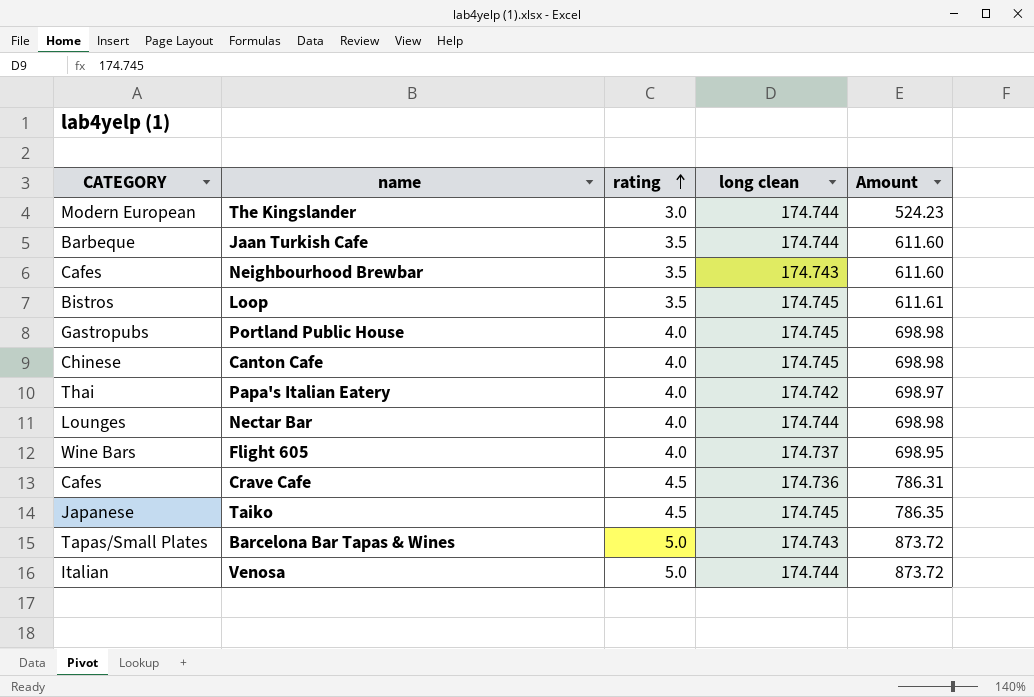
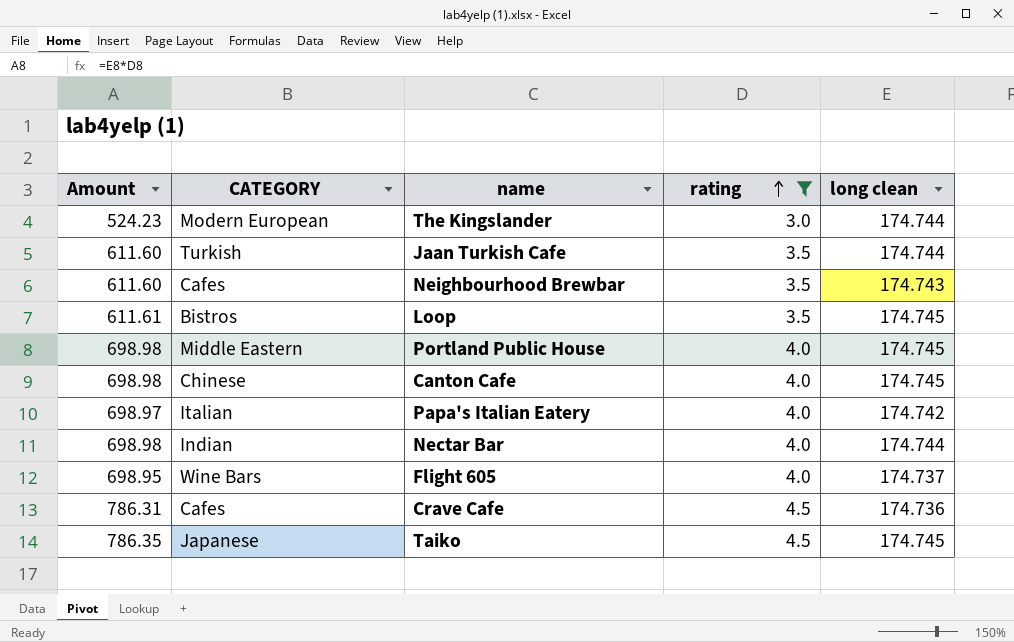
filter: none -> rating != 5.0
column Amount | position: 5 -> 1
Jaan Turkish Cafe | CATEGORY: Barbeque -> Turkish
Portland Public House | CATEGORY: Gastropubs -> Middle Eastern
Papa's Italian Eatery | CATEGORY: Thai -> Italian
Nectar Bar | CATEGORY: Lounges -> Indian

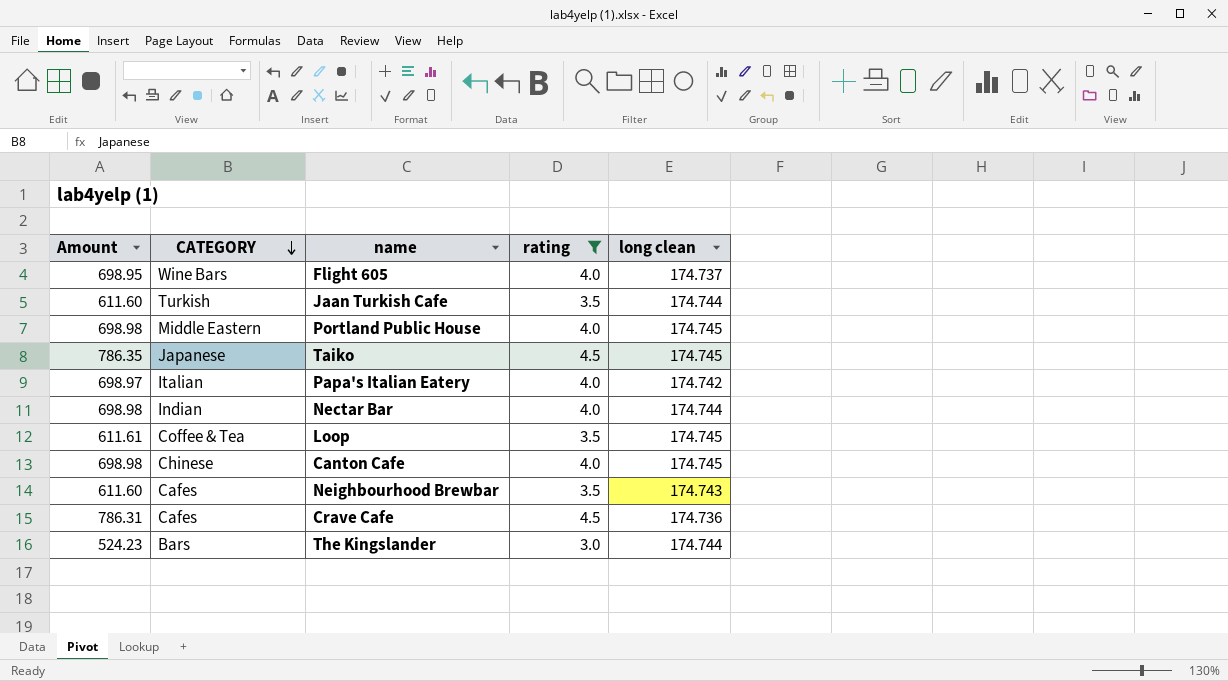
row order: rating ascending -> CATEGORY descending
Loop | CATEGORY: Bistros -> Coffee & Tea
The Kingslander | CATEGORY: Modern European -> Bars

